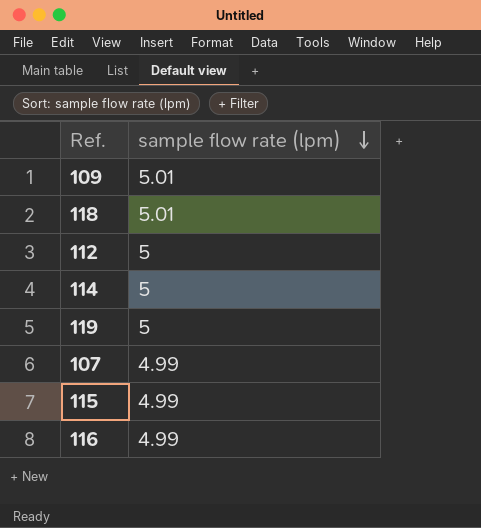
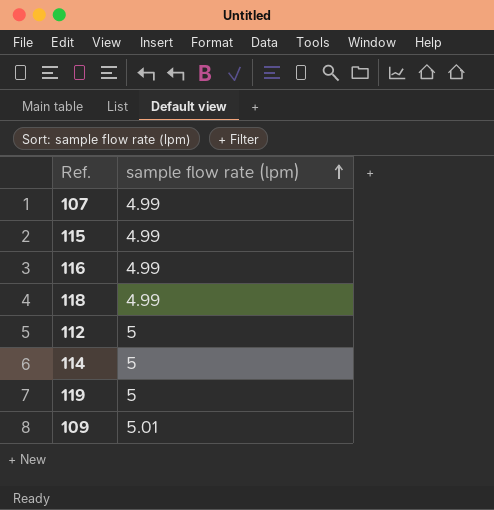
row order: sample flow rate (lpm) descending -> sample flow rate (lpm) ascending
118 | sample flow rate (lpm): 5.01 -> 4.99

